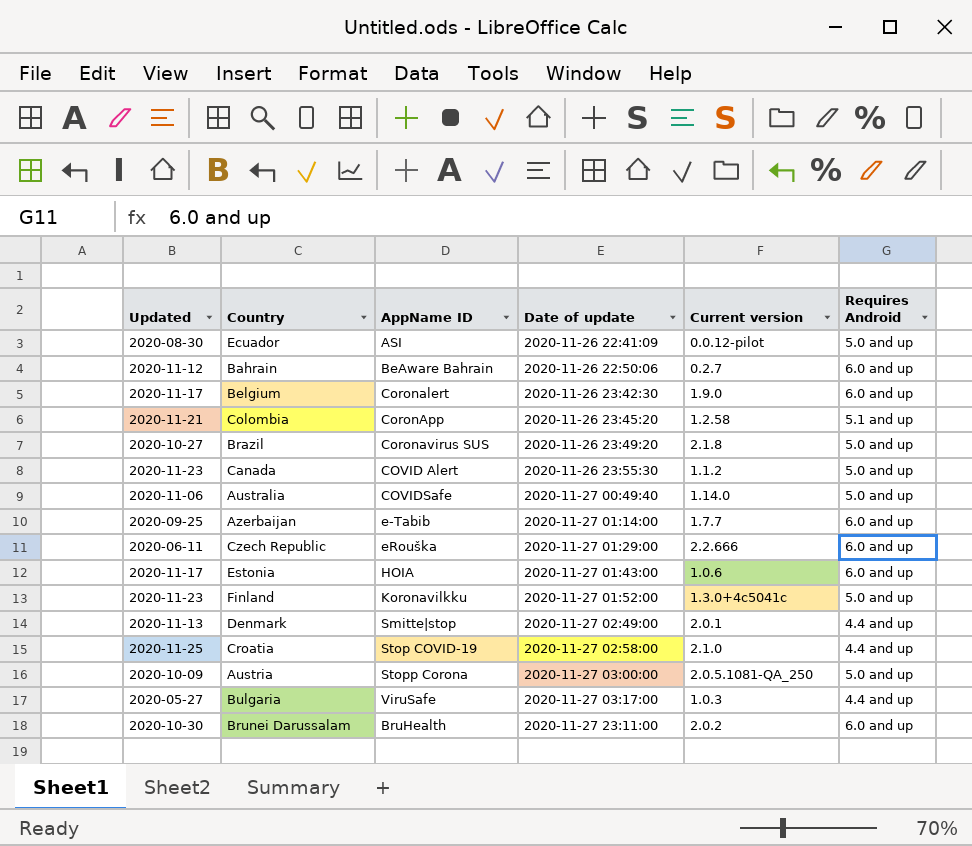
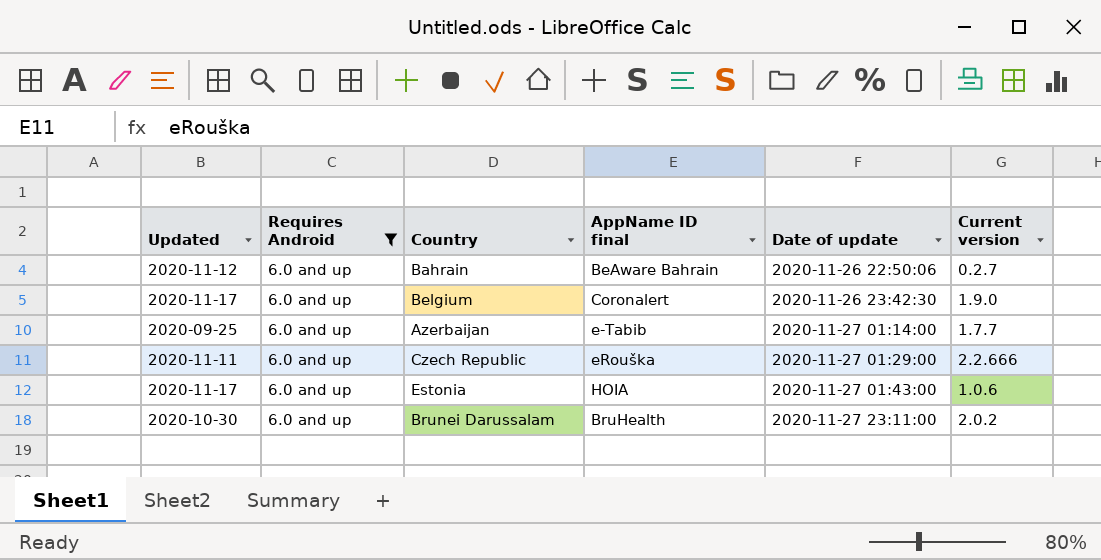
filter: none -> Requires Android = 6.0 and up
column Requires Android | position: 6 -> 2
column name: AppName ID -> AppName ID final
Czech Republic | Updated: 2020-06-11 -> 2020-11-11

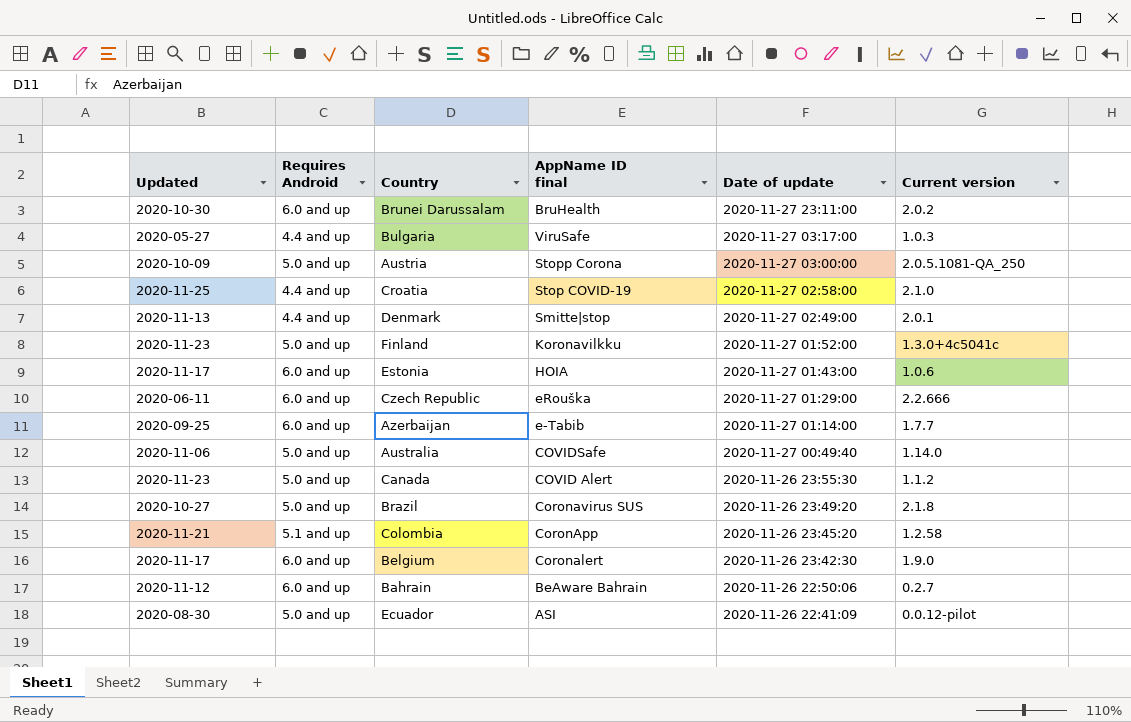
filter: Requires Android = 6.0 and up -> none
row order: Date of update ascending -> Date of update descending
Czech Republic | Updated: 2020-11-11 -> 2020-06-11

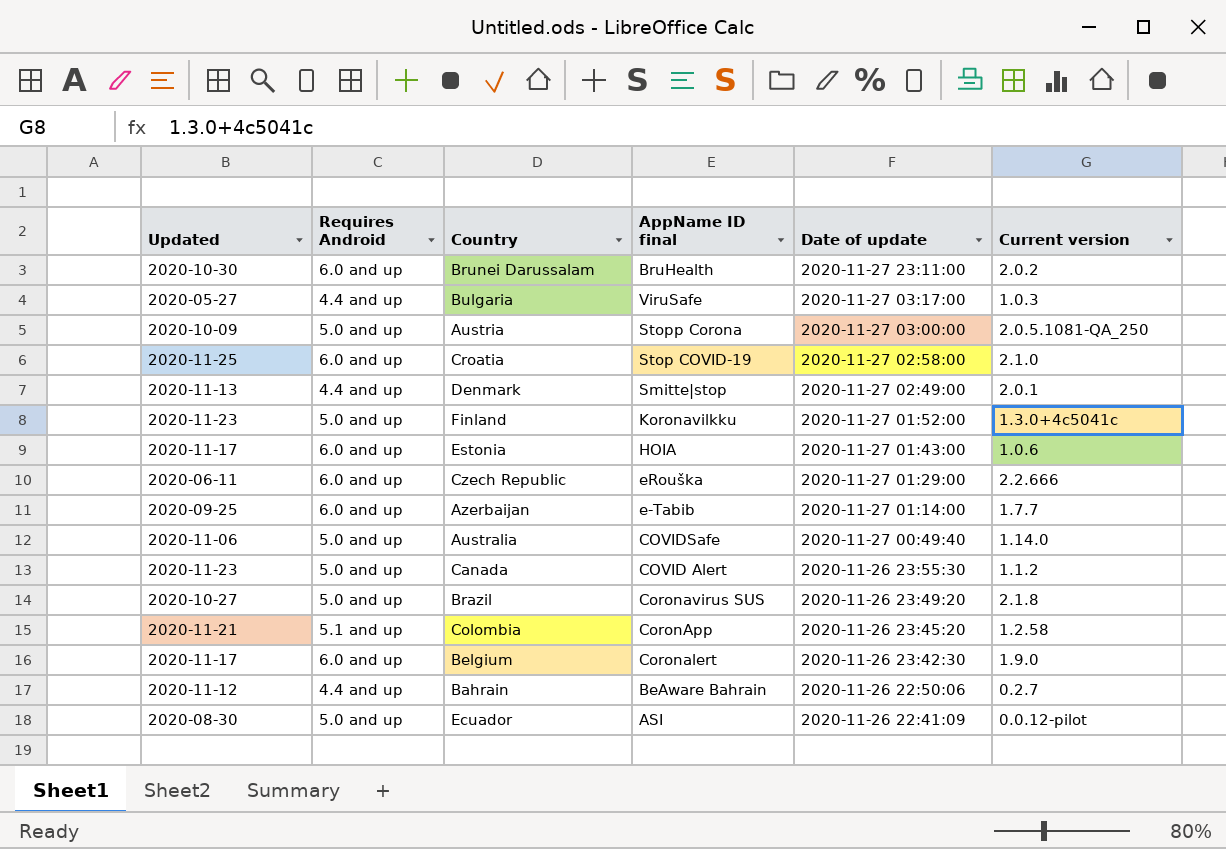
Croatia | Requires Android: 4.4 and up -> 6.0 and up
Bahrain | Requires Android: 6.0 and up -> 4.4 and up

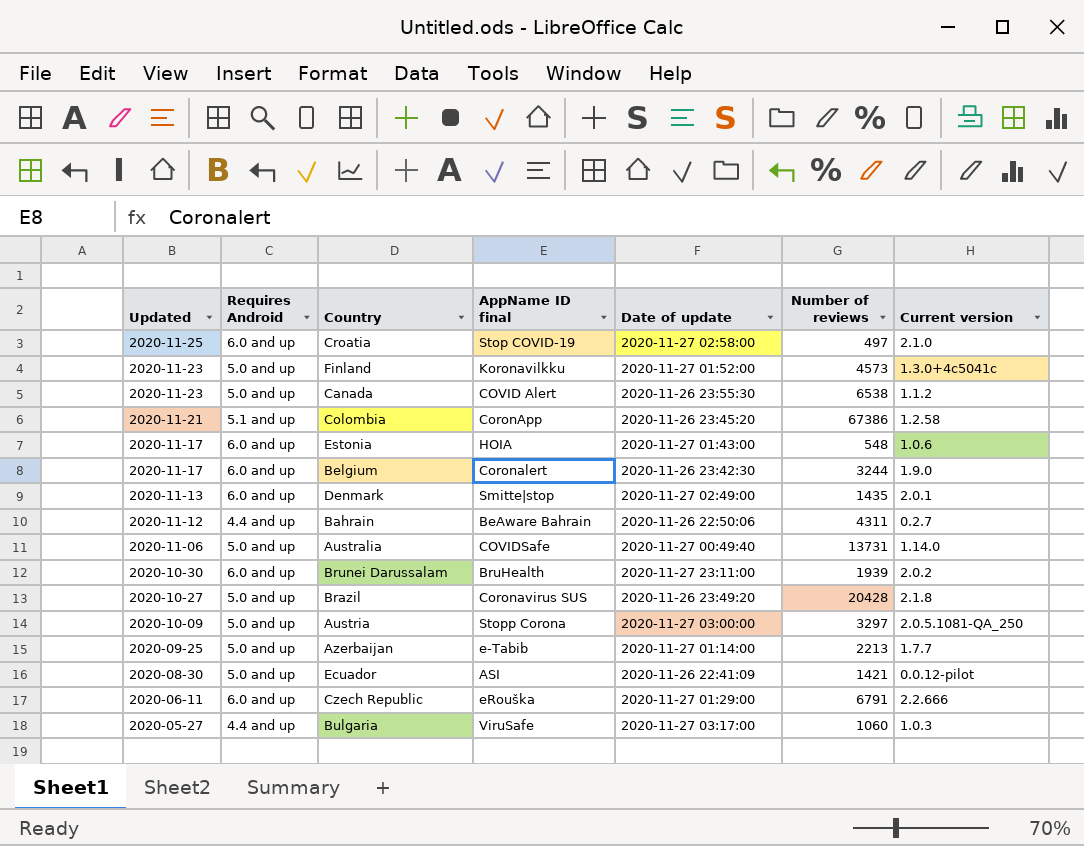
row order: Date of update descending -> Updated descending
column Number of reviews | position: none -> 6
Denmark | Requires Android: 4.4 and up -> 6.0 and up
Azerbaijan | Requires Android: 6.0 and up -> 5.0 and up

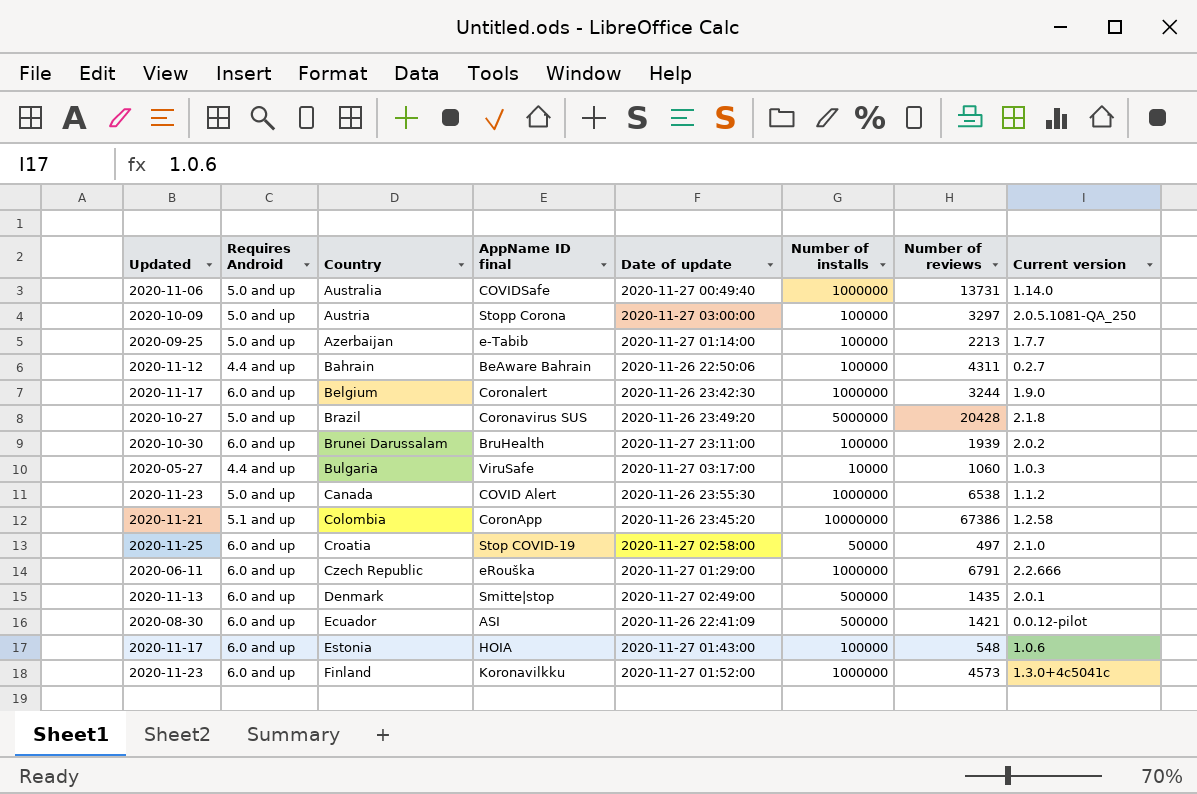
row order: Updated descending -> Country ascending
column Number of installs | position: none -> 6
Ecuador | Requires Android: 5.0 and up -> 6.0 and up
Finland | Requires Android: 5.0 and up -> 6.0 and up

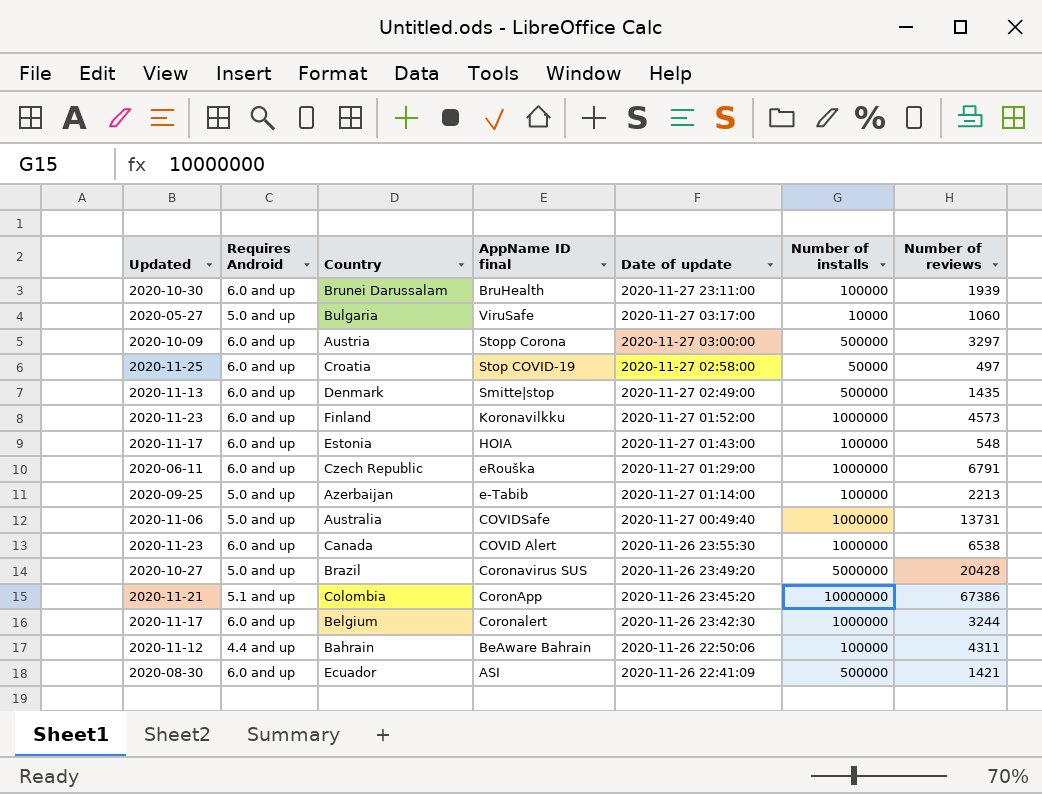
row order: Country ascending -> Date of update descending
column Current version | position: 8 -> none
Bulgaria | Requires Android: 4.4 and up -> 5.0 and up
Austria | Requires Android: 5.0 and up -> 6.0 and up
Austria | Number of installs: 100000 -> 500000
Canada | Requires Android: 5.0 and up -> 6.0 and up

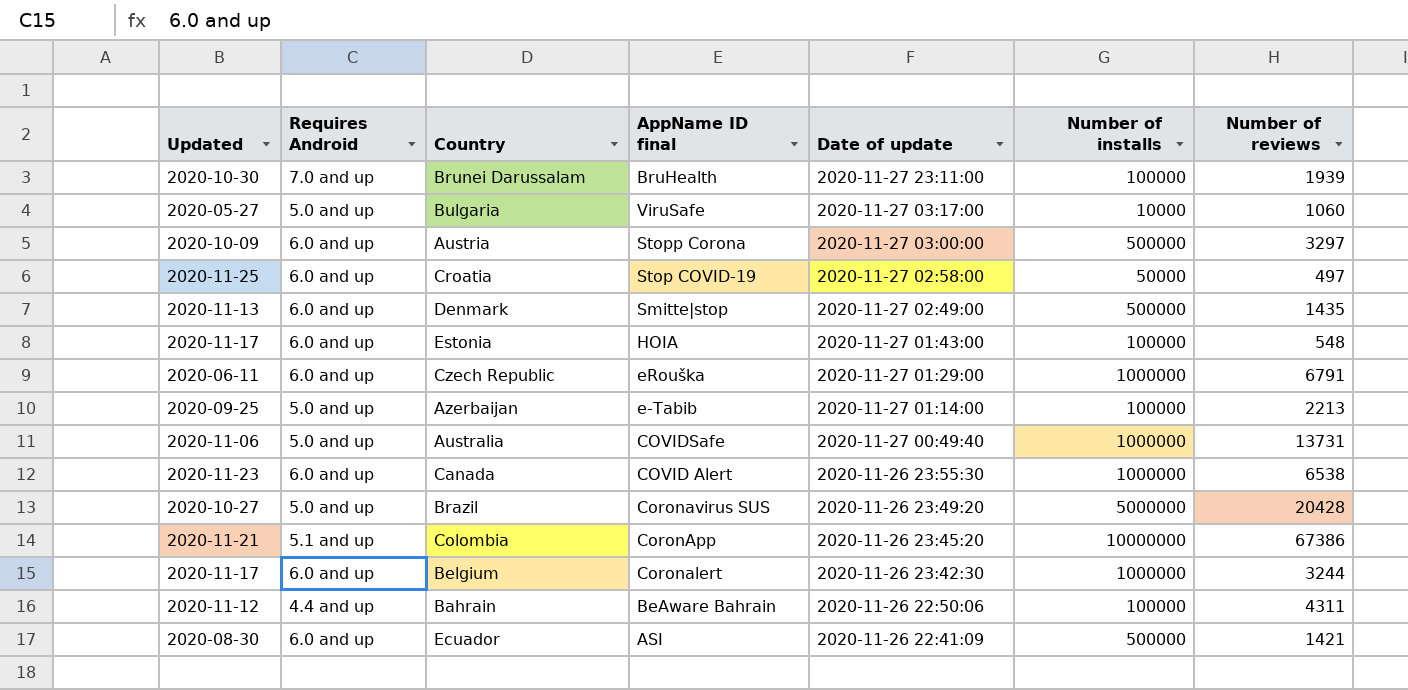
row Finland: 2020-11-23 | 6.0 and up | Koronavilkku | 2020-11-27 01:52:00 | 1000000 | 4573 -> none
Brunei Darussalam | Requires Android: 6.0 and up -> 7.0 and up

